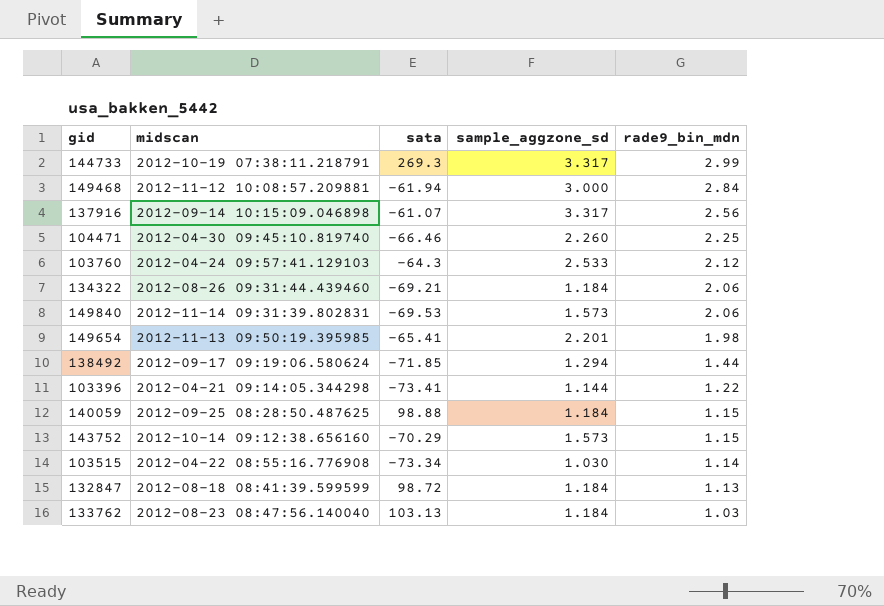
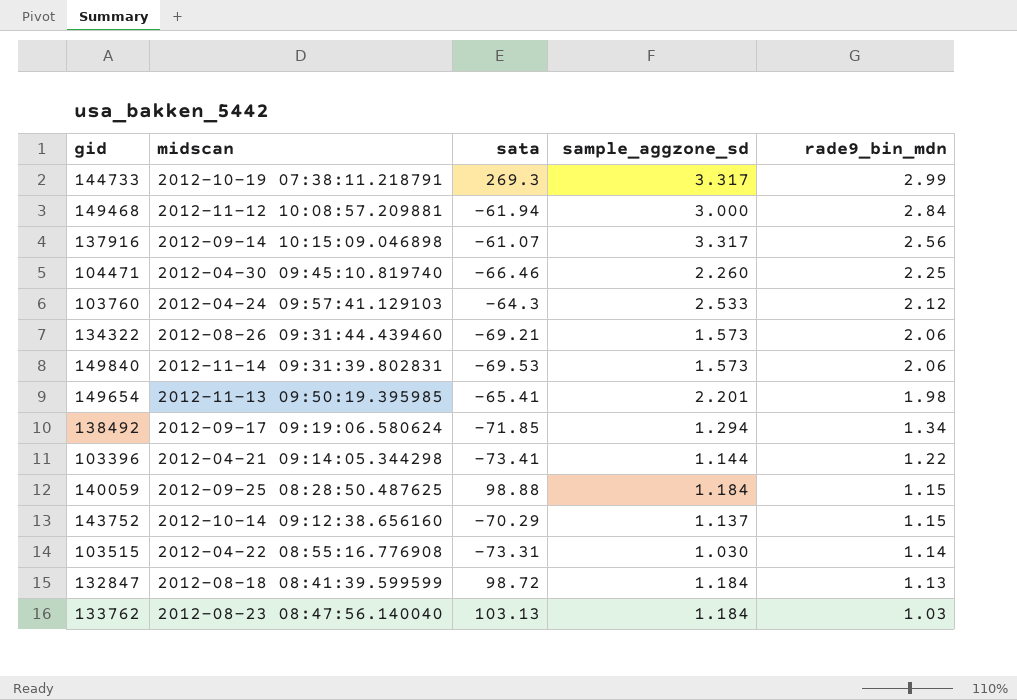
134322 | sample_aggzone_sd: 1.184 -> 1.573
138492 | rade9_bin_mdn: 1.44 -> 1.34
143752 | sample_aggzone_sd: 1.573 -> 1.137
103515 | sata: -73.34 -> -73.31

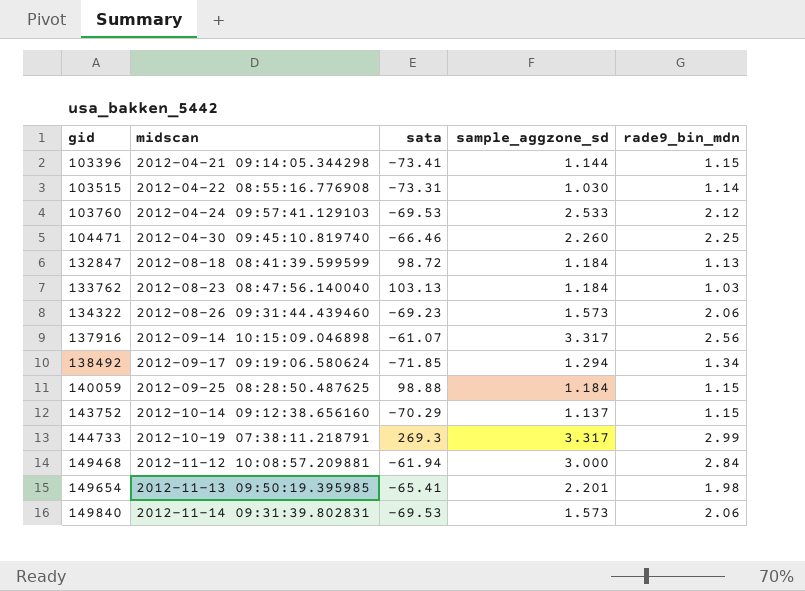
row order: rade9_bin_mdn descending -> gid ascending
103396 | rade9_bin_mdn: 1.22 -> 1.15
103760 | sata: -64.3 -> -69.53
134322 | sata: -69.21 -> -69.23

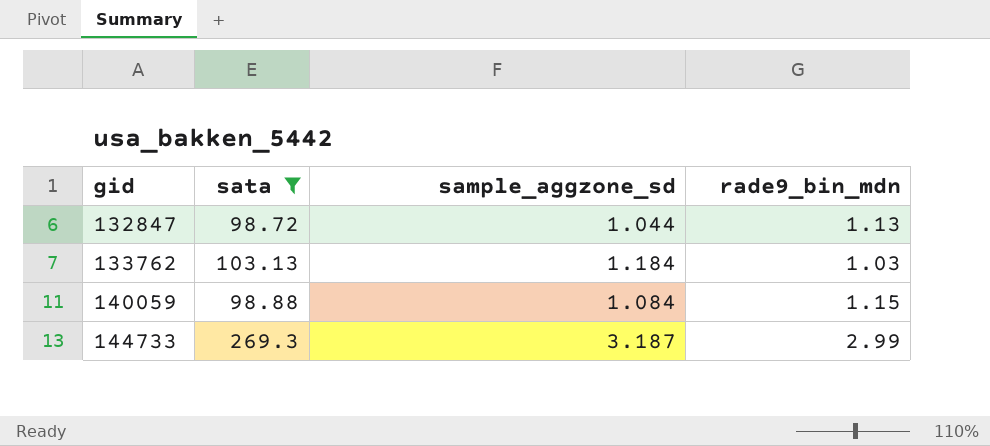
filter: none -> sata >= 98.72
column midscan | position: 2 -> none
132847 | sample_aggzone_sd: 1.184 -> 1.044
140059 | sample_aggzone_sd: 1.184 -> 1.084
144733 | sample_aggzone_sd: 3.317 -> 3.187

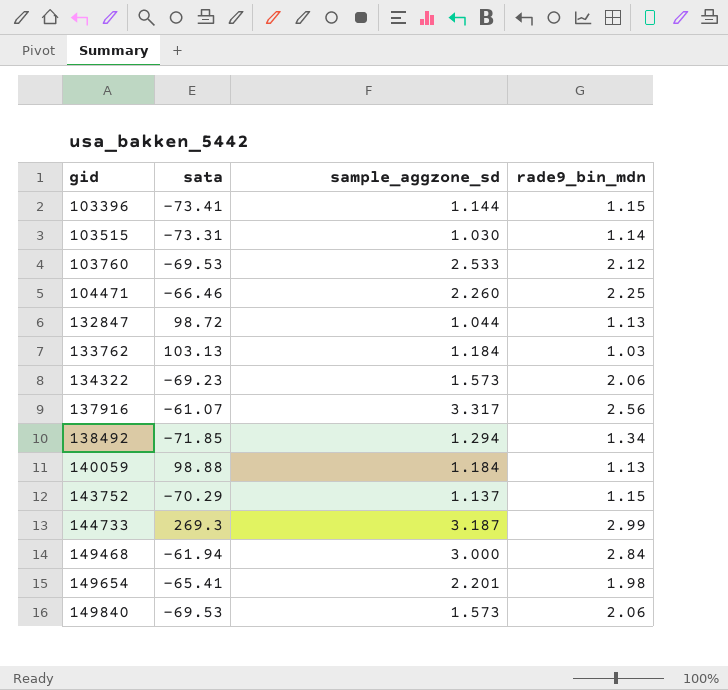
filter: sata >= 98.72 -> none
140059 | sample_aggzone_sd: 1.084 -> 1.184
140059 | rade9_bin_mdn: 1.15 -> 1.13

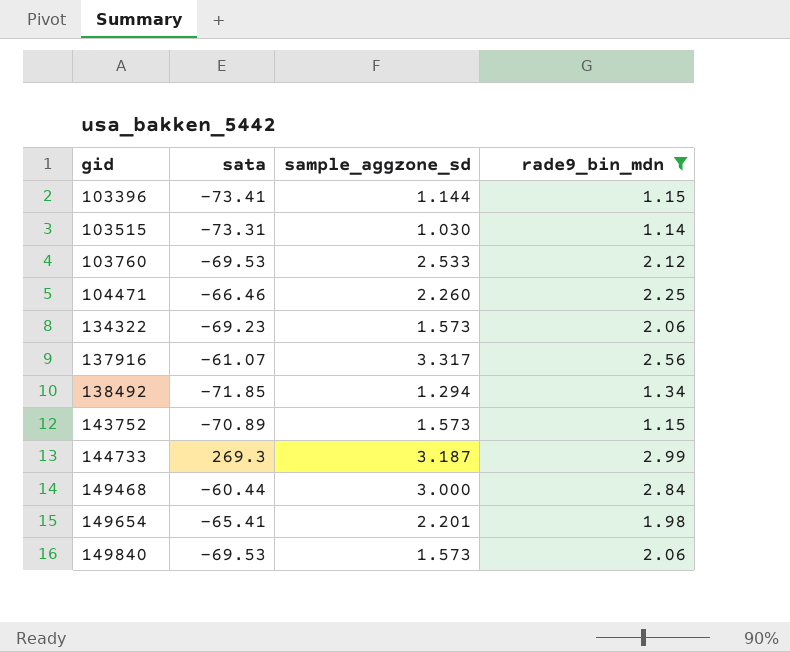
filter: none -> rade9_bin_mdn >= 1.14
143752 | sata: -70.29 -> -70.89
143752 | sample_aggzone_sd: 1.137 -> 1.573
149468 | sata: -61.94 -> -60.44

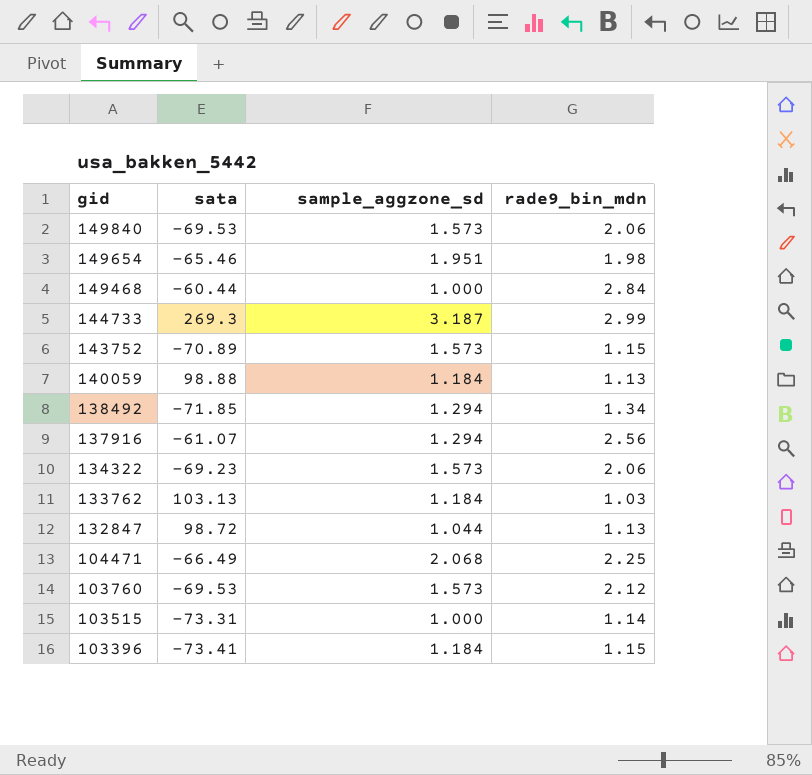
filter: rade9_bin_mdn >= 1.14 -> none
row order: gid ascending -> gid descending
149654 | sata: -65.41 -> -65.46
149654 | sample_aggzone_sd: 2.201 -> 1.951
149468 | sample_aggzone_sd: 3.000 -> 1.000
137916 | sample_aggzone_sd: 3.317 -> 1.294
104471 | sata: -66.46 -> -66.49
104471 | sample_aggzone_sd: 2.260 -> 2.068
103760 | sample_aggzone_sd: 2.533 -> 1.573
103515 | sample_aggzone_sd: 1.030 -> 1.000
103396 | sample_aggzone_sd: 1.144 -> 1.184

